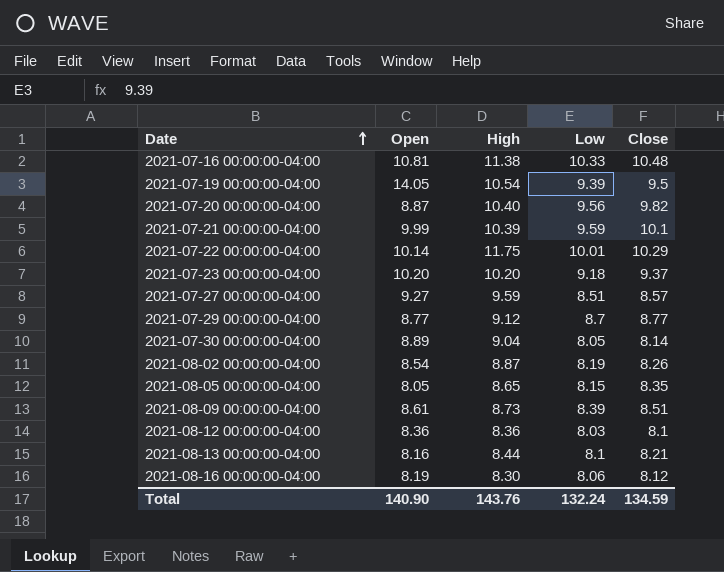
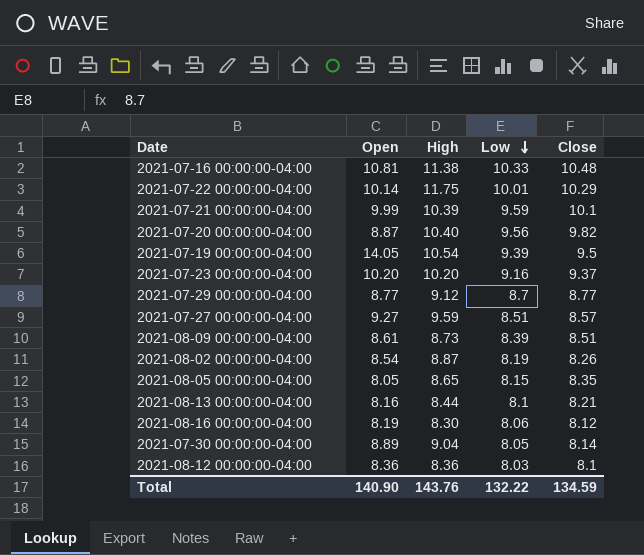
row order: Date ascending -> Low descending
2021-07-23 00:00:00-04:00 | Low: 9.18 -> 9.16
Total | Low: 132.24 -> 132.22

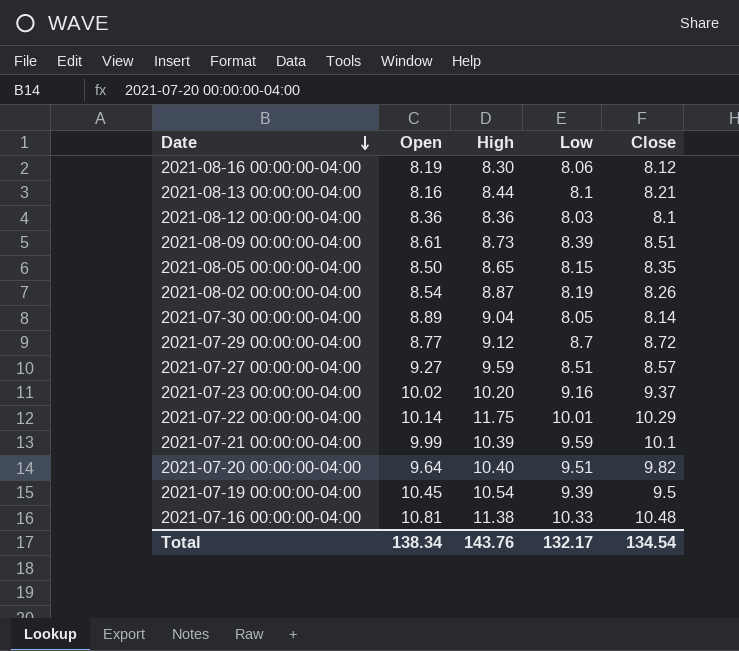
row order: Low descending -> Date descending
2021-08-05 00:00:00-04:00 | Open: 8.05 -> 8.50
2021-07-29 00:00:00-04:00 | Close: 8.77 -> 8.72
2021-07-23 00:00:00-04:00 | Open: 10.20 -> 10.02
2021-07-20 00:00:00-04:00 | Open: 8.87 -> 9.64
2021-07-20 00:00:00-04:00 | Low: 9.56 -> 9.51
2021-07-19 00:00:00-04:00 | Open: 14.05 -> 10.45
Total | Open: 140.90 -> 138.34
Total | Low: 132.22 -> 132.17
Total | Close: 134.59 -> 134.54

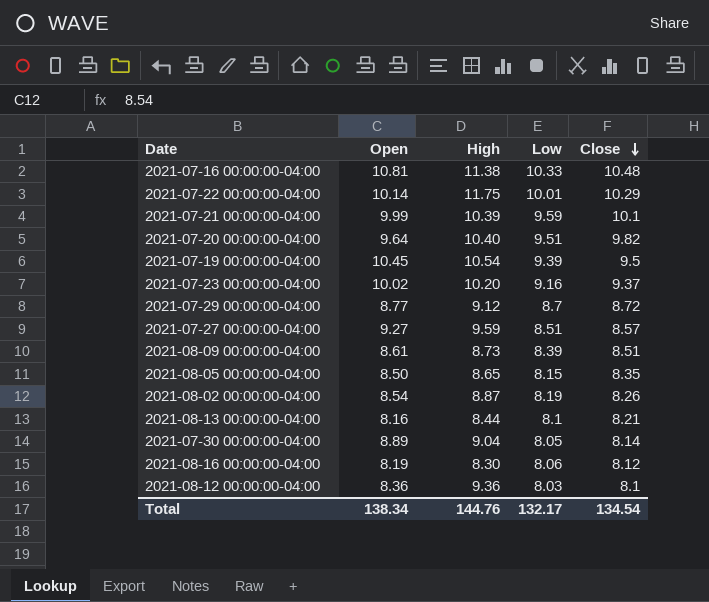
row order: Date descending -> Close descending
2021-08-12 00:00:00-04:00 | High: 8.36 -> 9.36
Total | High: 143.76 -> 144.76

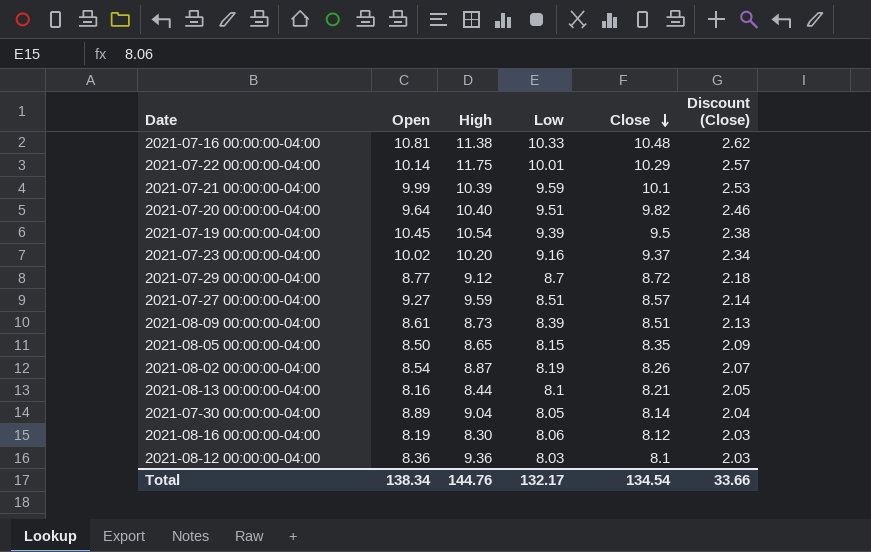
column Discount (Close) | formula: none -> [Close] * 0.25

